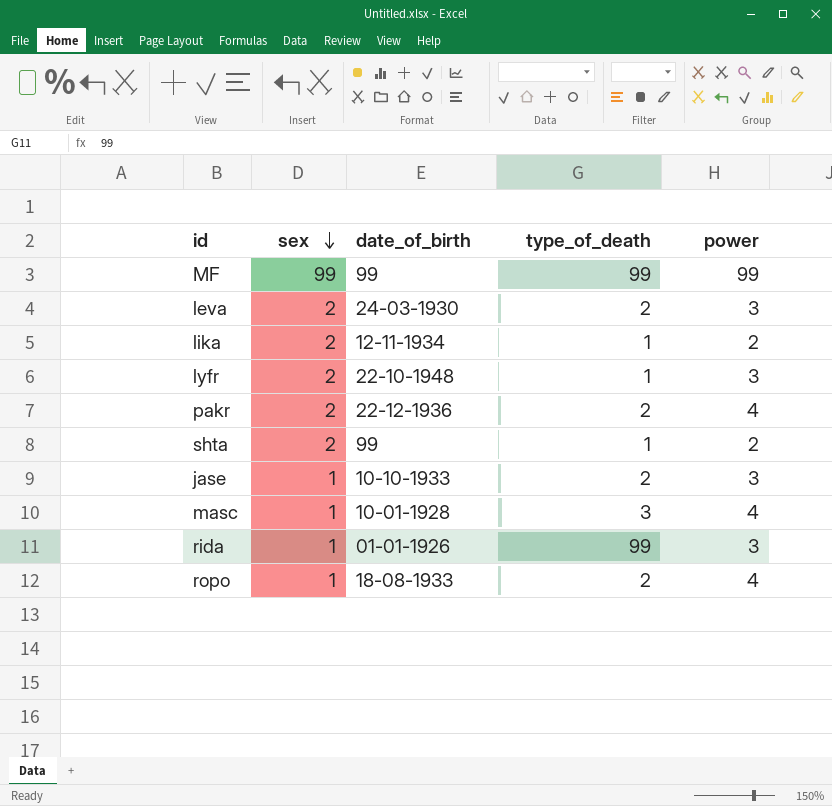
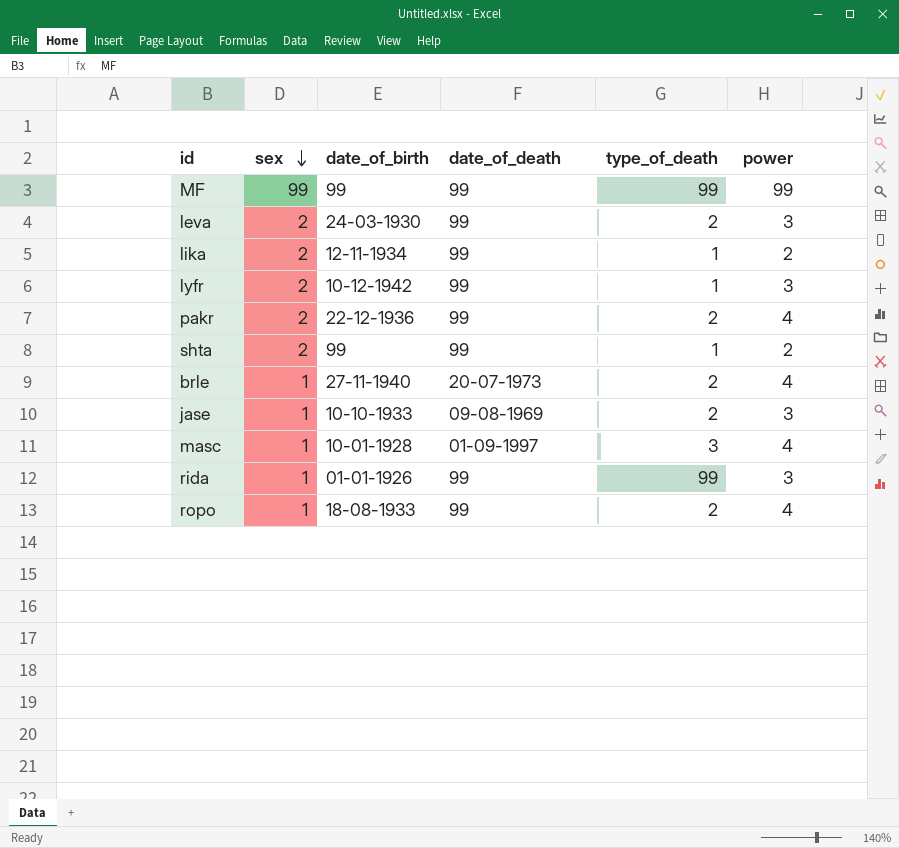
column date_of_death | position: none -> 4
lyfr | date_of_birth: 22-10-1948 -> 10-12-1942
row brle: none -> 1 | 27-11-1940 | 20-07-1973 | 2 | 4

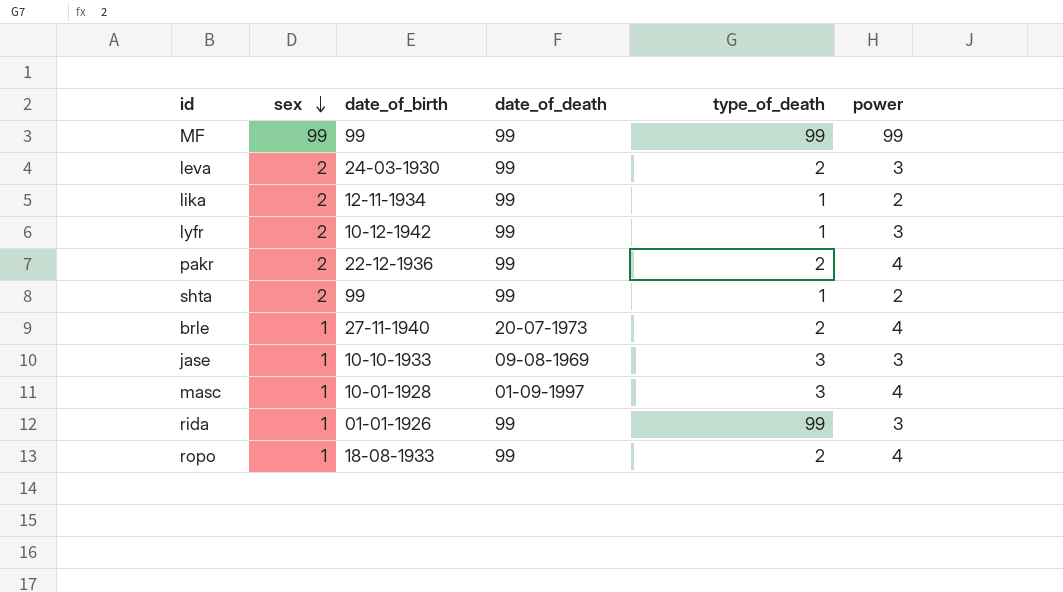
jase | type_of_death: 2 -> 3

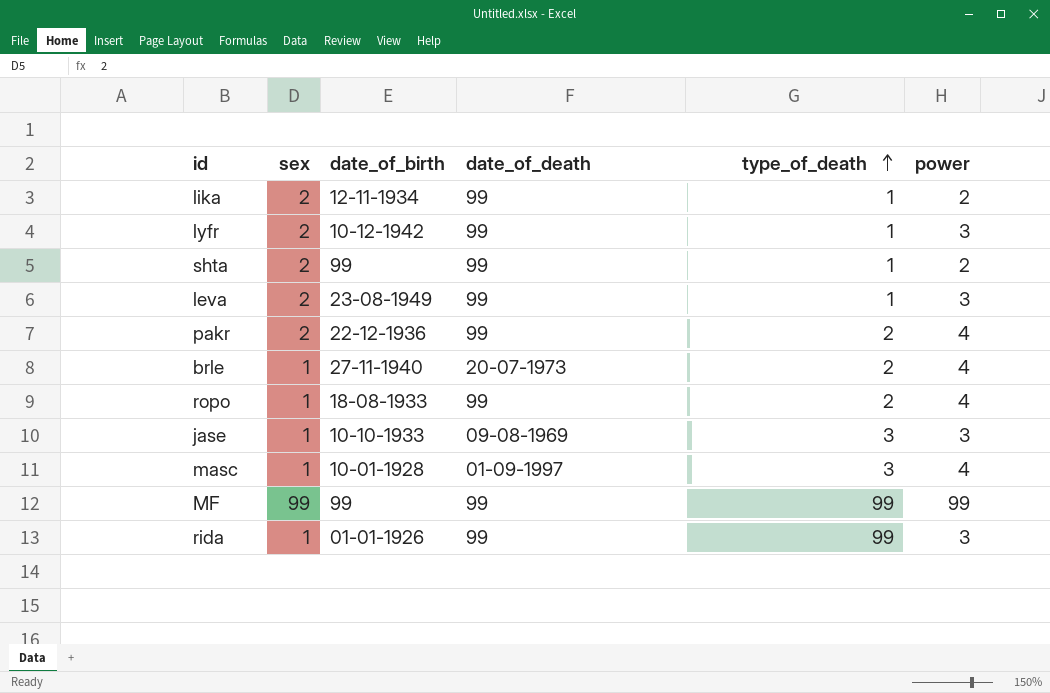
row order: sex descending -> type_of_death ascending
leva | date_of_birth: 24-03-1930 -> 23-08-1949
leva | type_of_death: 2 -> 1

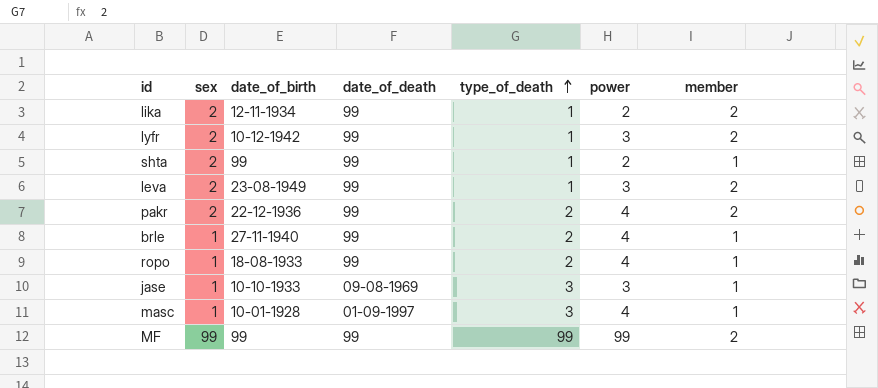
column member | position: none -> 7
row rida: 1 | 01-01-1926 | 99 | 99 | 3 -> none
brle | date_of_death: 20-07-1973 -> 99

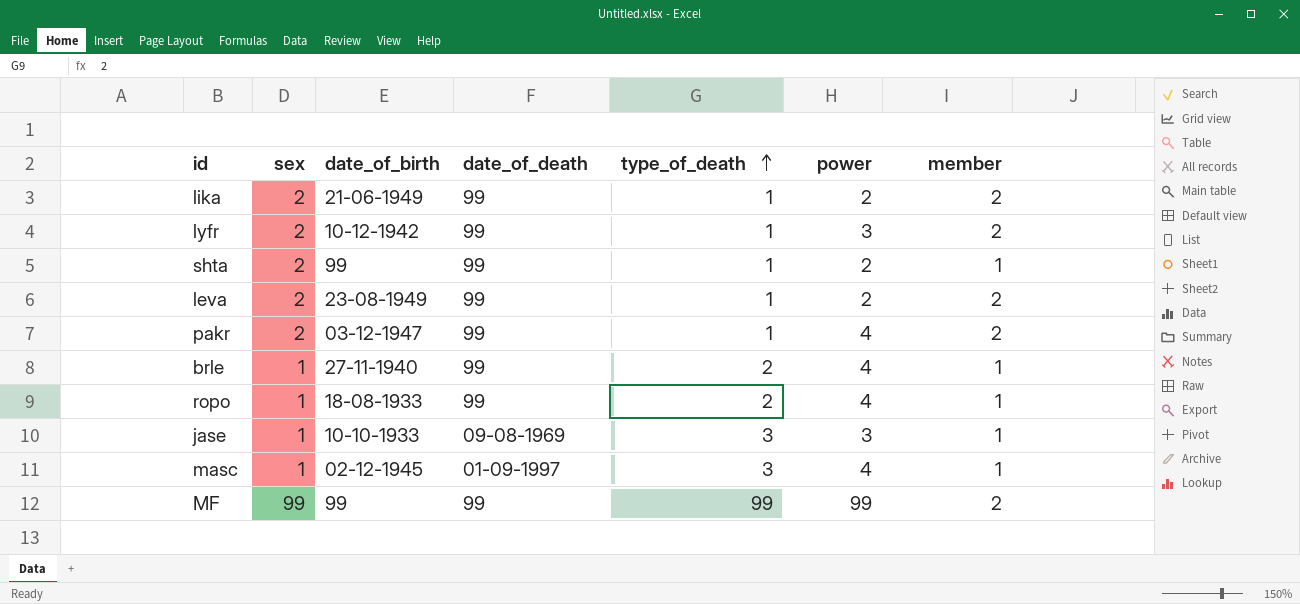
lika | date_of_birth: 12-11-1934 -> 21-06-1949
leva | power: 3 -> 2
pakr | date_of_birth: 22-12-1936 -> 03-12-1947
pakr | type_of_death: 2 -> 1
masc | date_of_birth: 10-01-1928 -> 02-12-1945

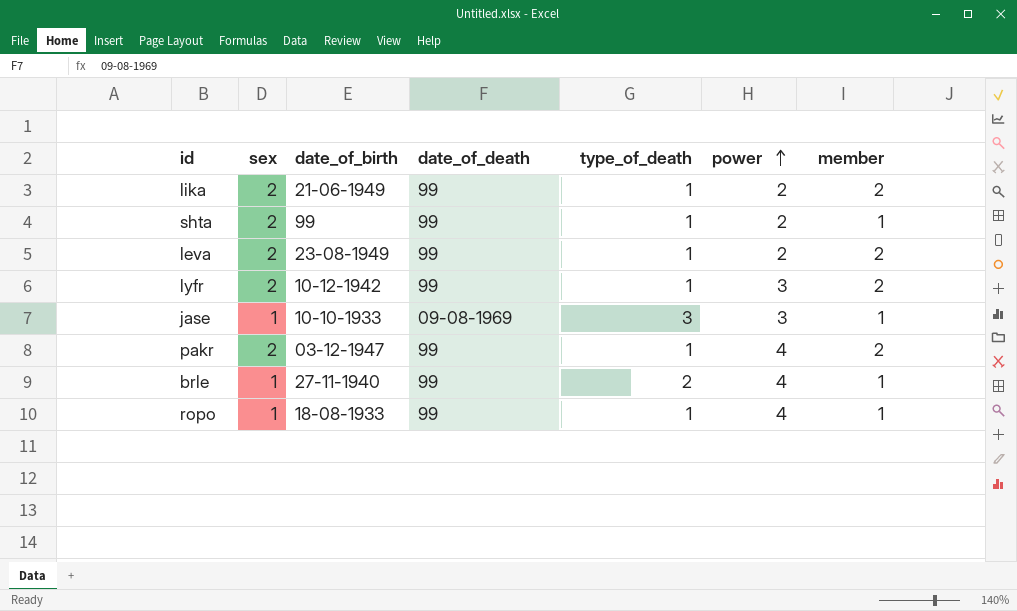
row order: type_of_death ascending -> power ascending
row masc: 1 | 02-12-1945 | 01-09-1997 | 3 | 4 | 1 -> none
row MF: 99 | 99 | 99 | 99 | 99 | 2 -> none
ropo | type_of_death: 2 -> 1

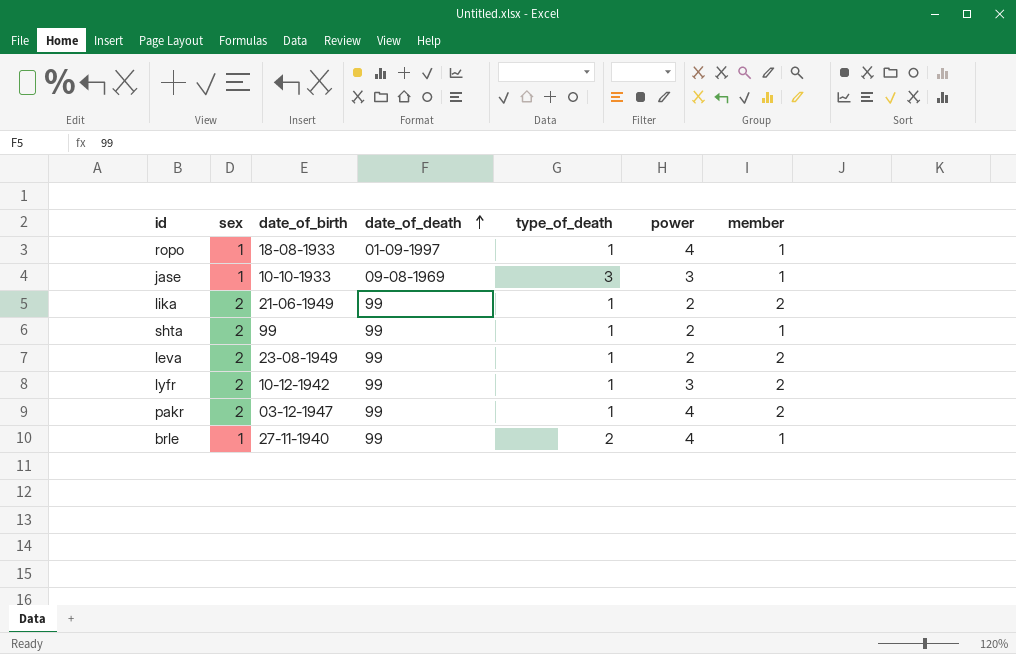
row order: power ascending -> date_of_death ascending
ropo | date_of_death: 99 -> 01-09-1997

